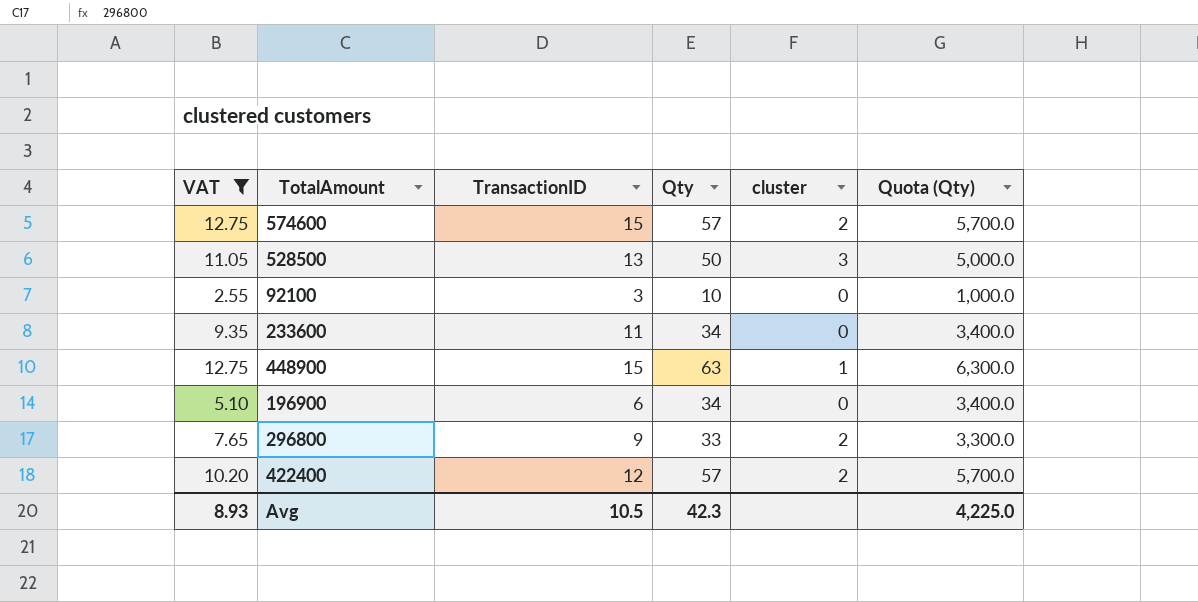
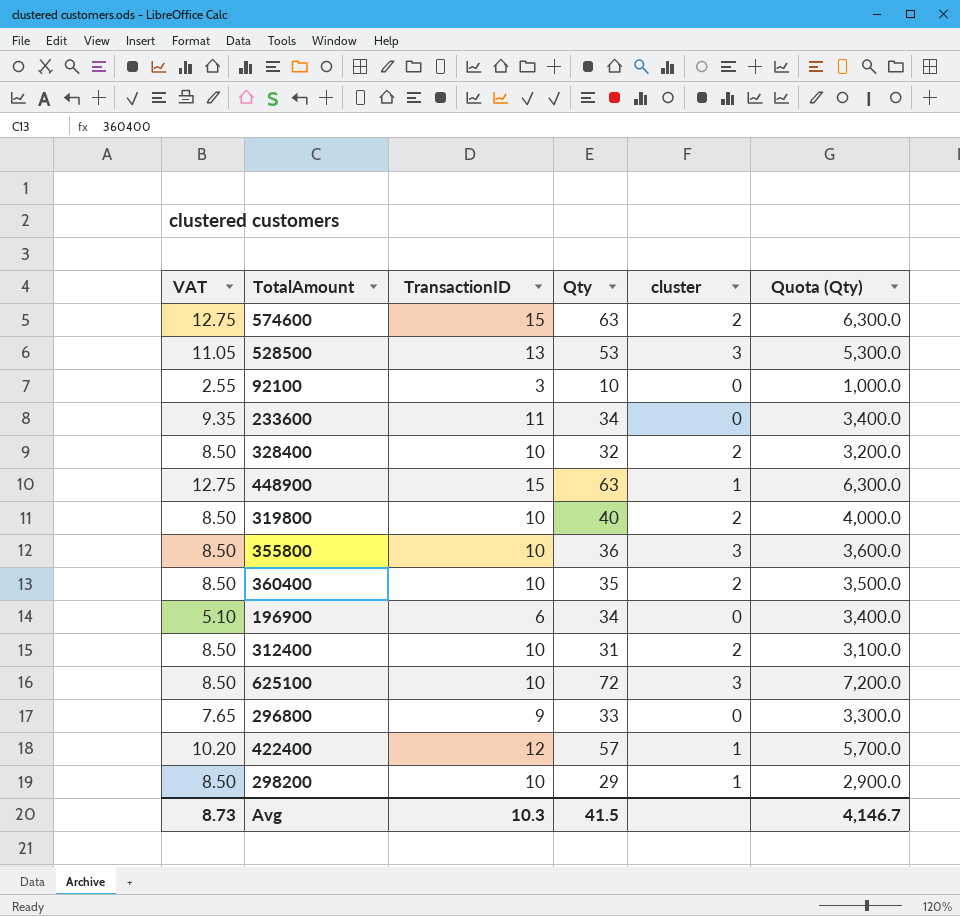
filter: VAT != 8.50 -> none
574600 | Qty: 57 -> 63
574600 | Quota (Qty): 5,700.0 -> 6,300.0
528500 | Qty: 50 -> 53
528500 | Quota (Qty): 5,000.0 -> 5,300.0
296800 | cluster: 2 -> 0
422400 | cluster: 2 -> 1
Avg | VAT: 8.93 -> 8.73
Avg | TransactionID: 10.5 -> 10.3
Avg | Qty: 42.3 -> 41.5
Avg | Quota (Qty): 4,225.0 -> 4,146.7

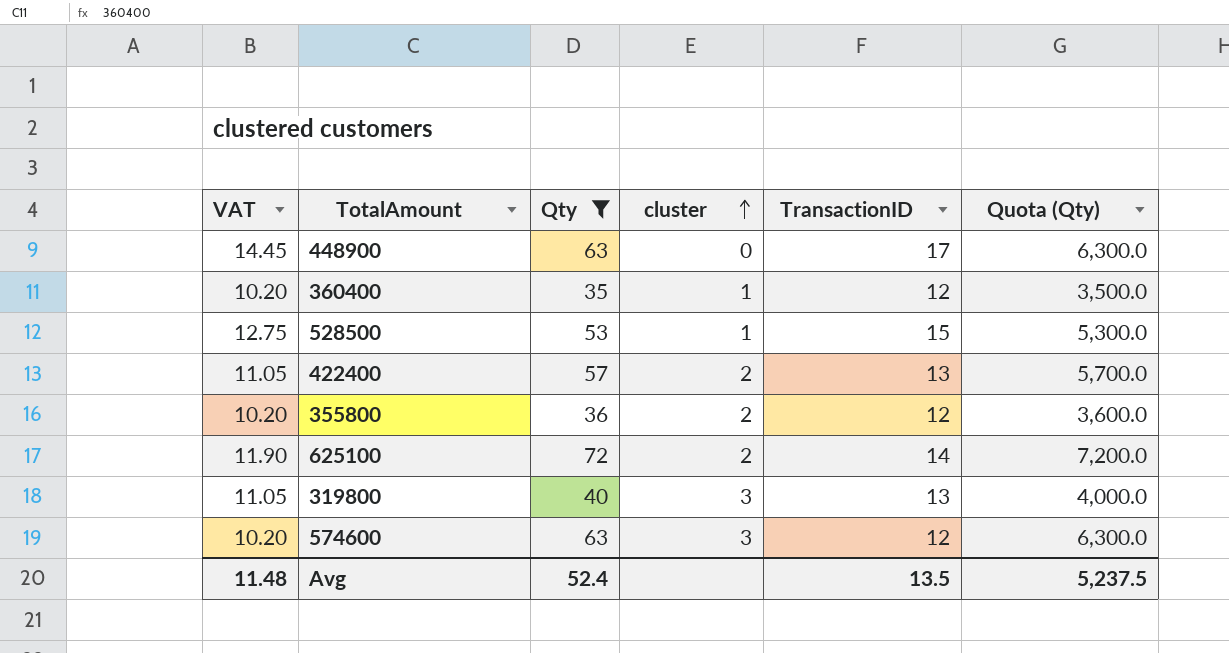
filter: none -> Qty >= 35
row order: none -> cluster ascending
column TransactionID | position: 3 -> 5
448900 | VAT: 12.75 -> 14.45
448900 | cluster: 1 -> 0
448900 | TransactionID: 15 -> 17
360400 | VAT: 8.50 -> 10.20
360400 | cluster: 2 -> 1
360400 | TransactionID: 10 -> 12
528500 | VAT: 11.05 -> 12.75
528500 | cluster: 3 -> 1
528500 | TransactionID: 13 -> 15
422400 | VAT: 10.20 -> 11.05
422400 | cluster: 1 -> 2
422400 | TransactionID: 12 -> 13
355800 | VAT: 8.50 -> 10.20
355800 | cluster: 3 -> 2
355800 | TransactionID: 10 -> 12
625100 | VAT: 8.50 -> 11.90
625100 | cluster: 3 -> 2
625100 | TransactionID: 10 -> 14
319800 | VAT: 8.50 -> 11.05
319800 | cluster: 2 -> 3
319800 | TransactionID: 10 -> 13
574600 | VAT: 12.75 -> 10.20
574600 | cluster: 2 -> 3
574600 | TransactionID: 15 -> 12
Avg | VAT: 8.73 -> 11.48
Avg | Qty: 41.5 -> 52.4
Avg | TransactionID: 10.3 -> 13.5
Avg | Quota (Qty): 4,146.7 -> 5,237.5

